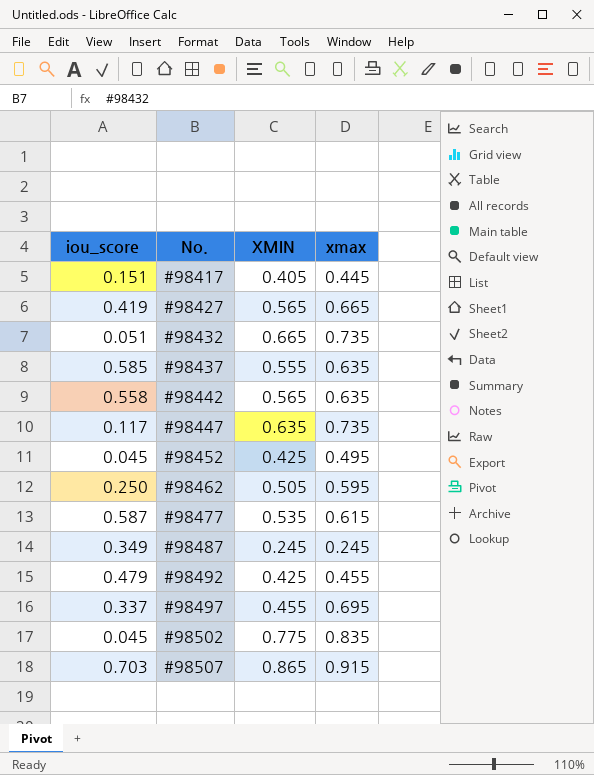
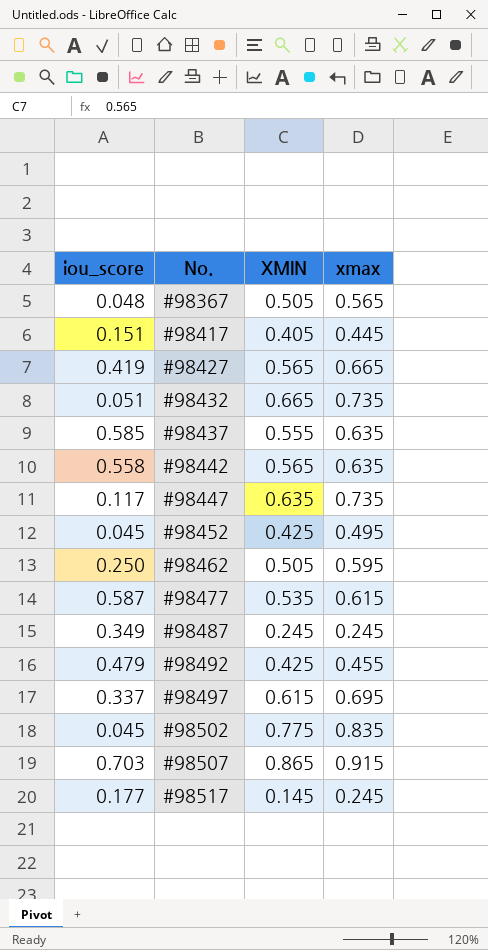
row #98367: none -> 0.048 | 0.505 | 0.565
#98497 | XMIN: 0.455 -> 0.615
row #98517: none -> 0.177 | 0.145 | 0.245

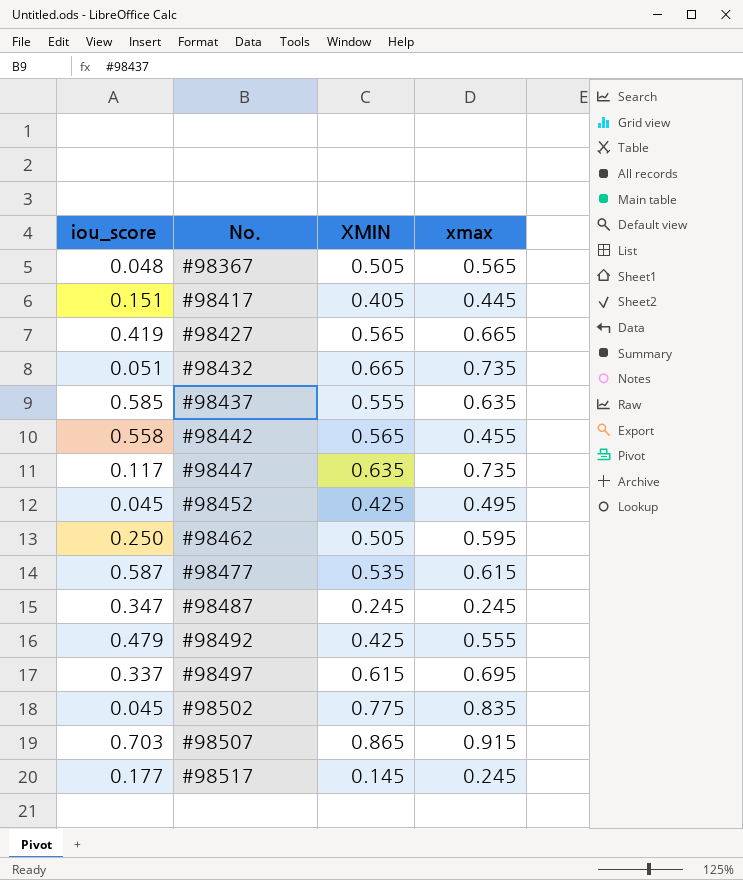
#98442 | xmax: 0.635 -> 0.455
#98487 | iou_score: 0.349 -> 0.347
#98492 | xmax: 0.455 -> 0.555

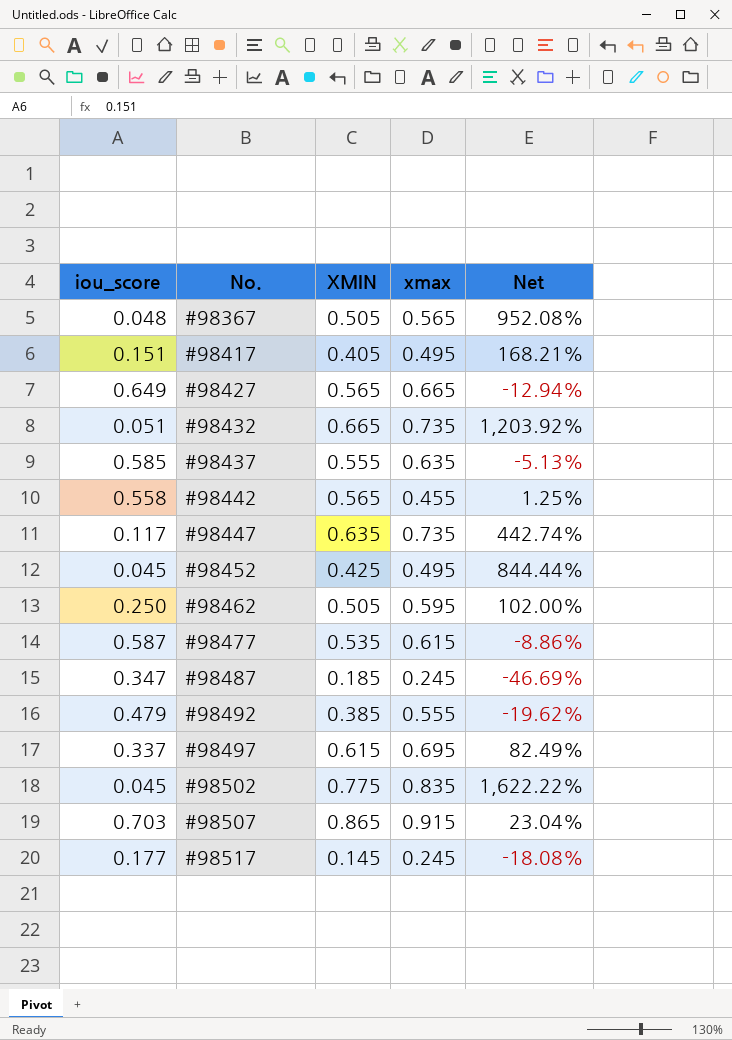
column Net | formula: none -> ([XMIN] - [iou_score]) / [iou_score]
#98417 | xmax: 0.445 -> 0.495
#98427 | iou_score: 0.419 -> 0.649
#98487 | XMIN: 0.245 -> 0.185
#98492 | XMIN: 0.425 -> 0.385

